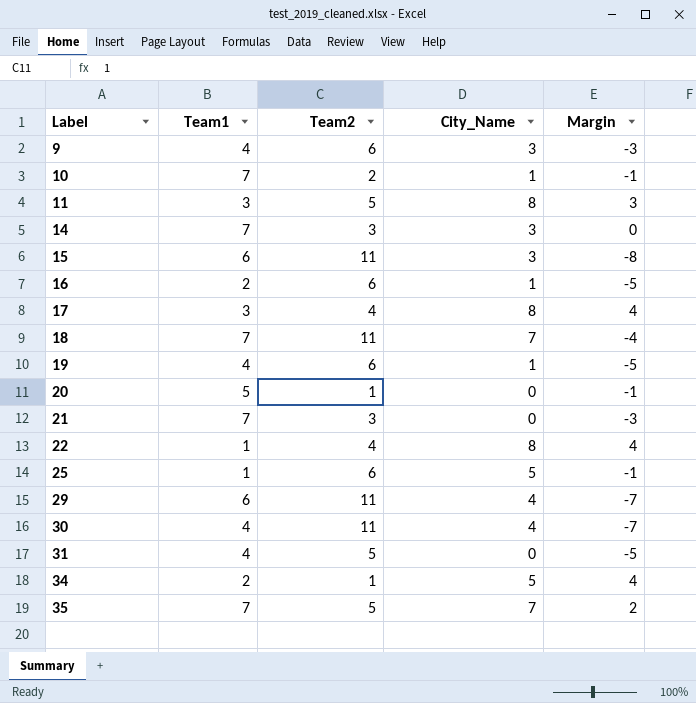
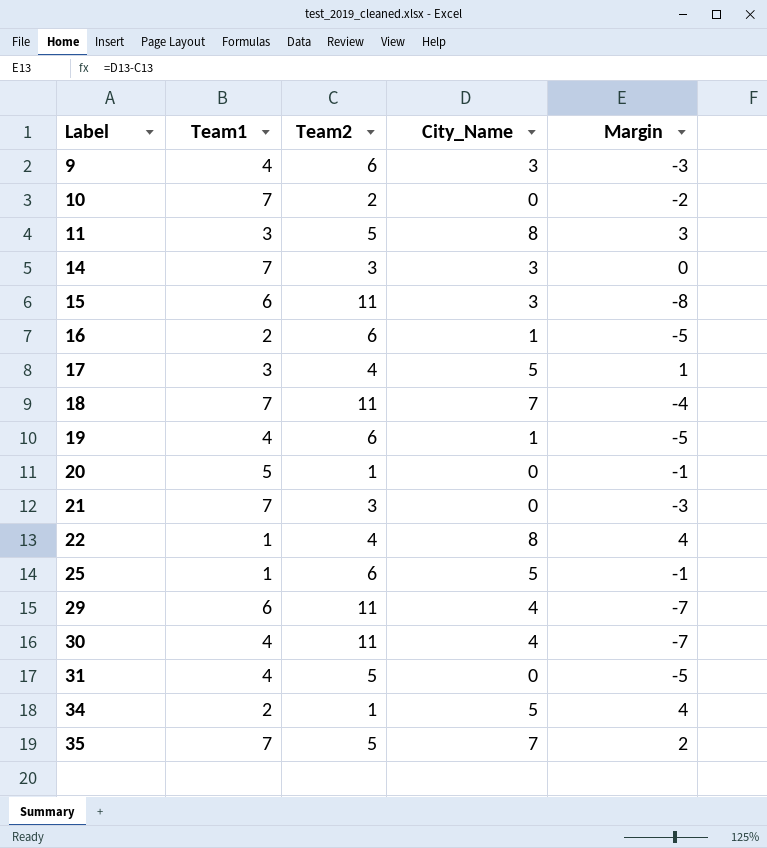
10 | City_Name: 1 -> 0
10 | Margin: -1 -> -2
17 | City_Name: 8 -> 5
17 | Margin: 4 -> 1

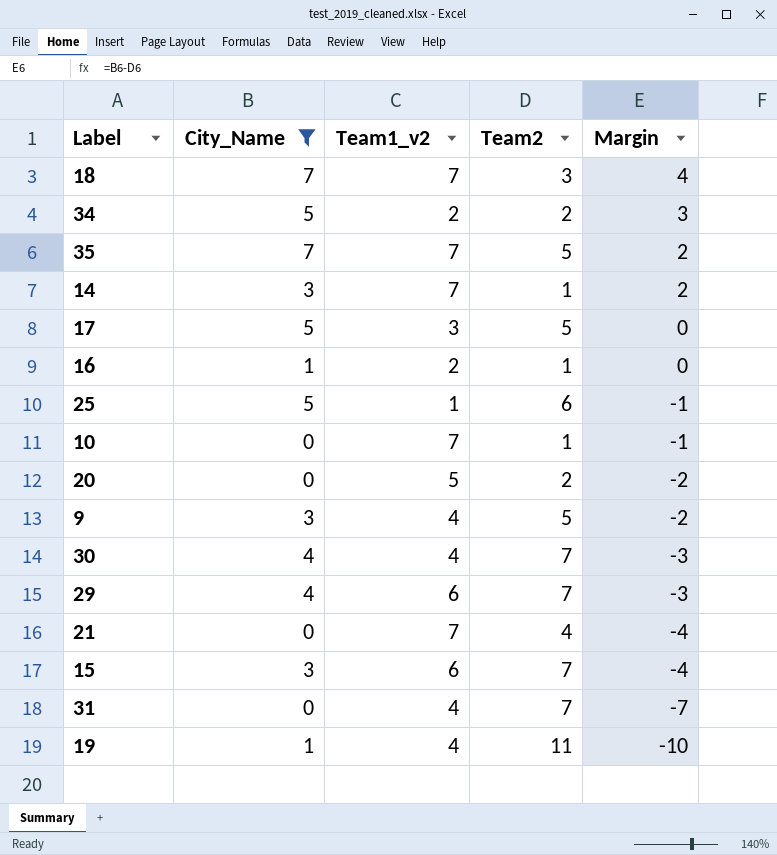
filter: none -> City_Name != 8
row order: Label ascending -> Margin descending
column City_Name | position: 4 -> 2
column name: Team1 -> Team1_v2
18 | Team2: 11 -> 3
18 | Margin: -4 -> 4
34 | Team2: 1 -> 2
34 | Margin: 4 -> 3
14 | Team2: 3 -> 1
14 | Margin: 0 -> 2
17 | Team2: 4 -> 5
17 | Margin: 1 -> 0
16 | Team2: 6 -> 1
16 | Margin: -5 -> 0
10 | Team2: 2 -> 1
10 | Margin: -2 -> -1
20 | Team2: 1 -> 2
20 | Margin: -1 -> -2
9 | Team2: 6 -> 5
9 | Margin: -3 -> -2
30 | Team2: 11 -> 7
30 | Margin: -7 -> -3
29 | Team2: 11 -> 7
29 | Margin: -7 -> -3
21 | Team2: 3 -> 4
21 | Margin: -3 -> -4
15 | Team2: 11 -> 7
15 | Margin: -8 -> -4
31 | Team2: 5 -> 7
31 | Margin: -5 -> -7
19 | Team2: 6 -> 11
19 | Margin: -5 -> -10

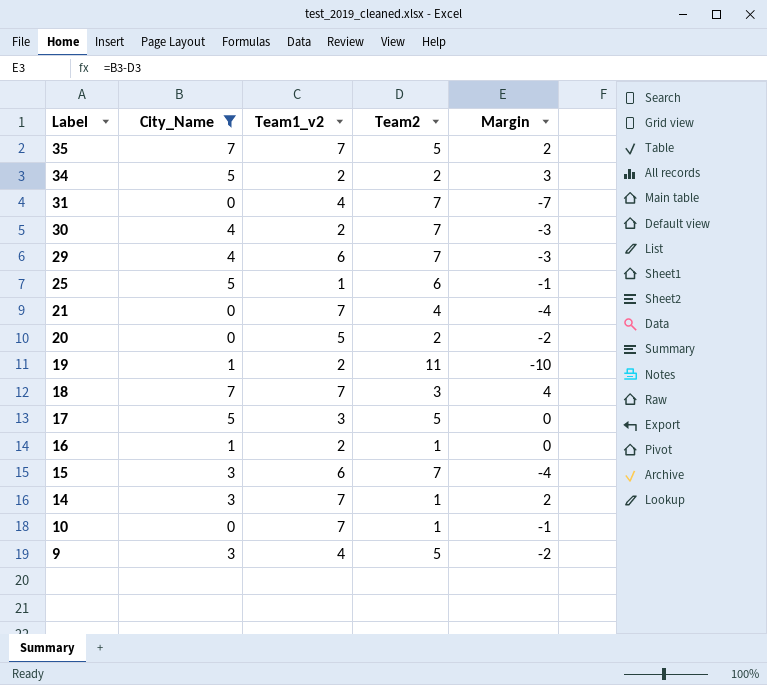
row order: Margin descending -> Label descending
30 | Team1_v2: 4 -> 2
19 | Team1_v2: 4 -> 2

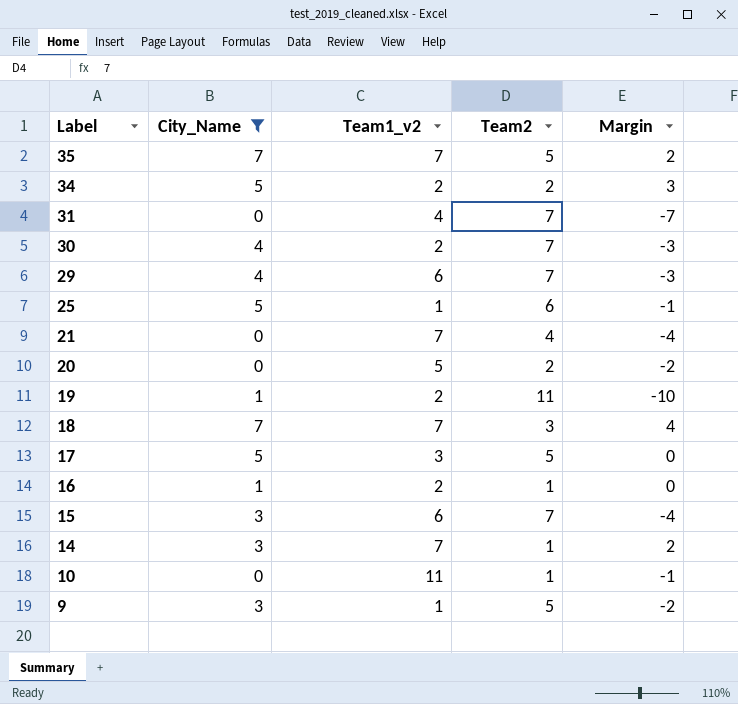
10 | Team1_v2: 7 -> 11
9 | Team1_v2: 4 -> 1

